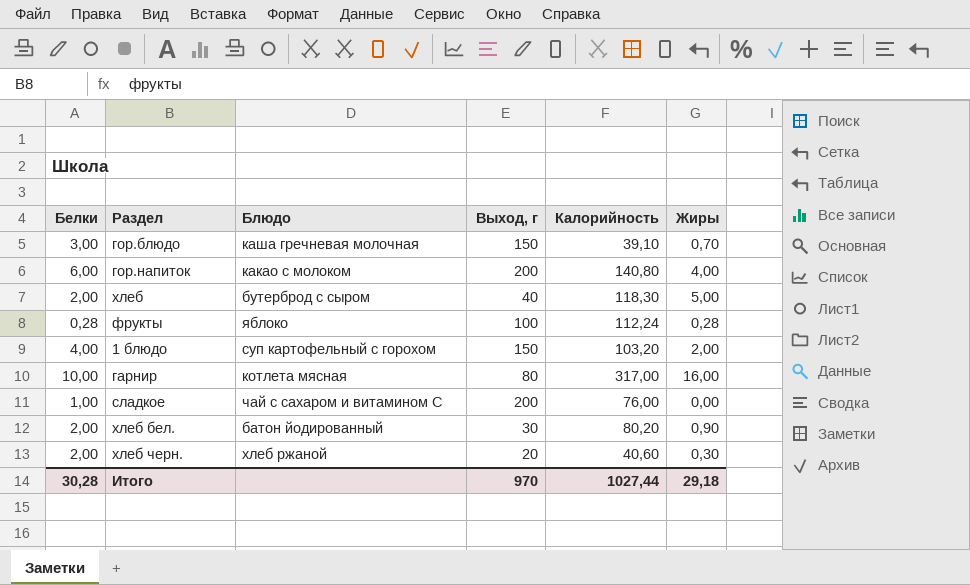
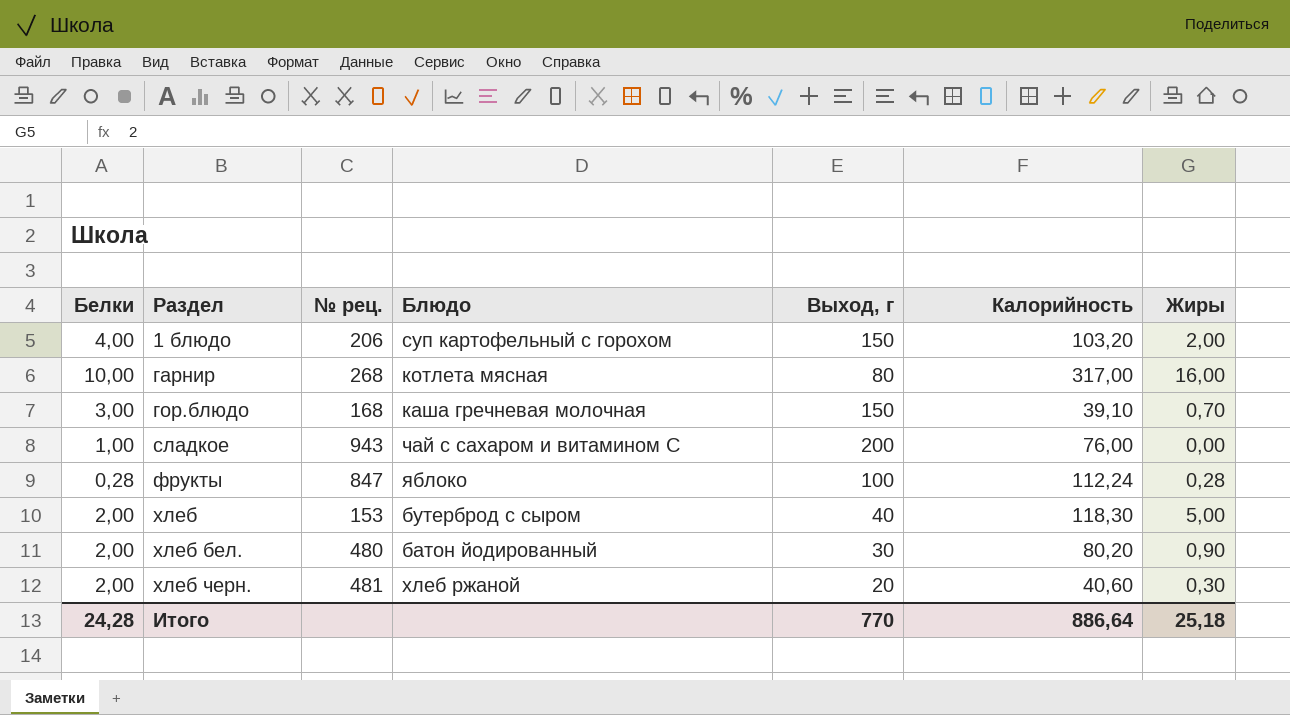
row order: none -> Раздел ascending
column № рец. | position: none -> 3
row гор.напиток: 6,00 | какао с молоком | 200 | 140,80 | 4,00 -> none
Итого | Белки: 30,28 -> 24,28
Итого | Выход, г: 970 -> 770
Итого | Калорийность: 1027,44 -> 886,64
Итого | Жиры: 29,18 -> 25,18

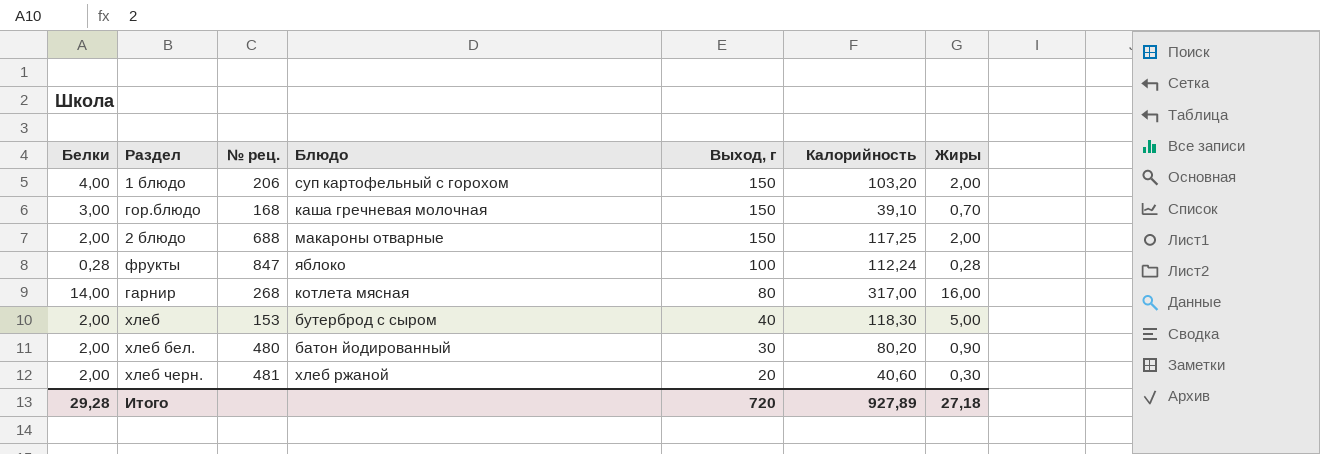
row order: Раздел ascending -> Выход, г descending
row сладкое: 1,00 | 943 | чай с сахаром и витамином С | 200 | 76,00 | 0,00 -> none
row 2 блюдо: none -> 2,00 | 688 | макароны отварные | 150 | 117,25 | 2,00
гарнир | Белки: 10,00 -> 14,00
Итого | Белки: 24,28 -> 29,28
Итого | Выход, г: 770 -> 720
Итого | Калорийность: 886,64 -> 927,89
Итого | Жиры: 25,18 -> 27,18

